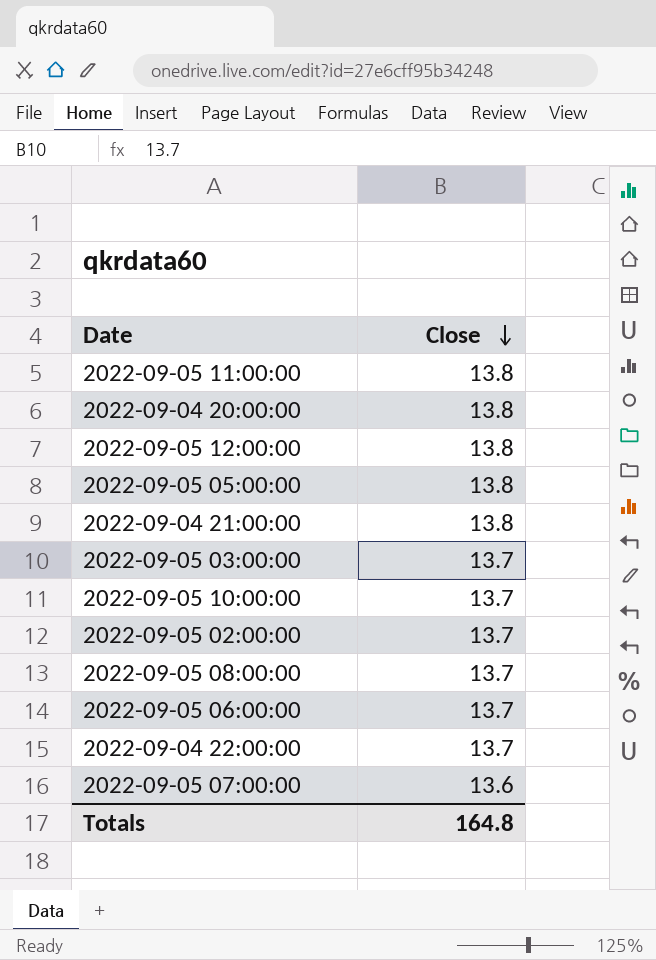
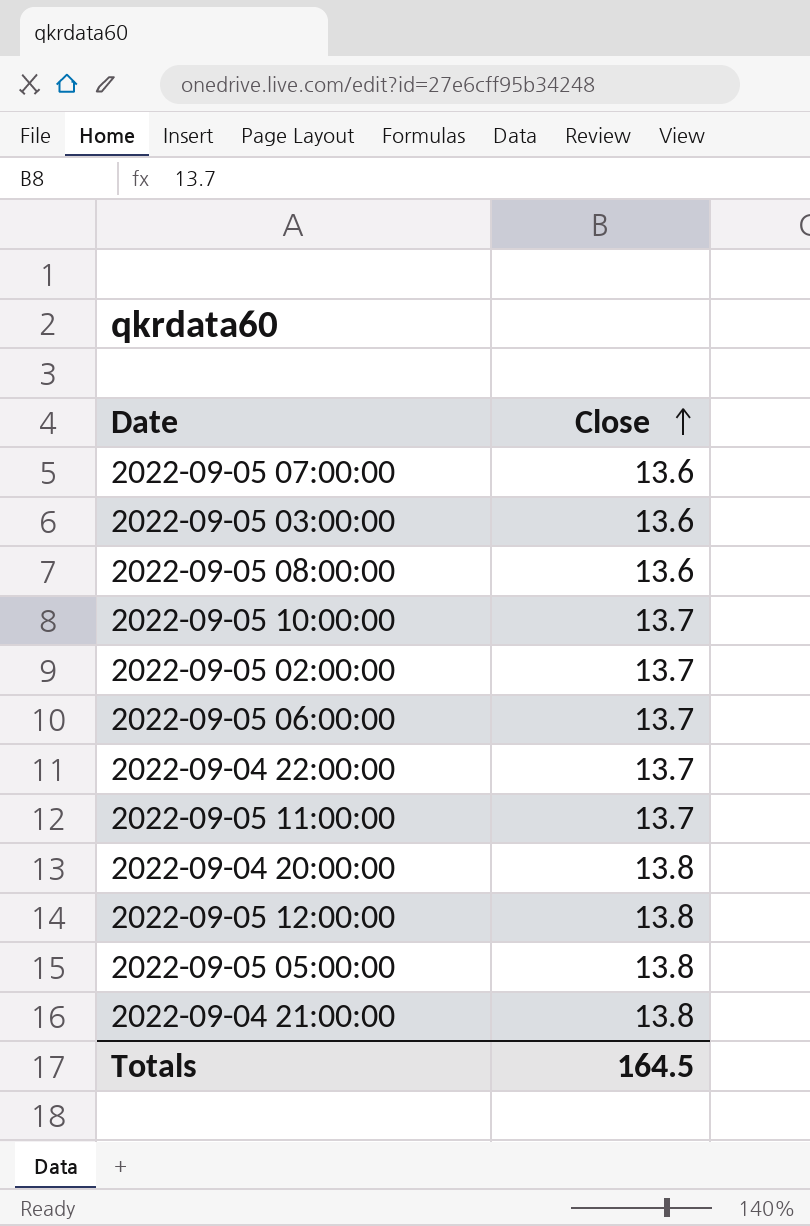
row order: Close descending -> Close ascending
2022-09-05 03:00:00 | Close: 13.7 -> 13.6
2022-09-05 08:00:00 | Close: 13.7 -> 13.6
2022-09-05 11:00:00 | Close: 13.8 -> 13.7
Totals | Close: 164.8 -> 164.5

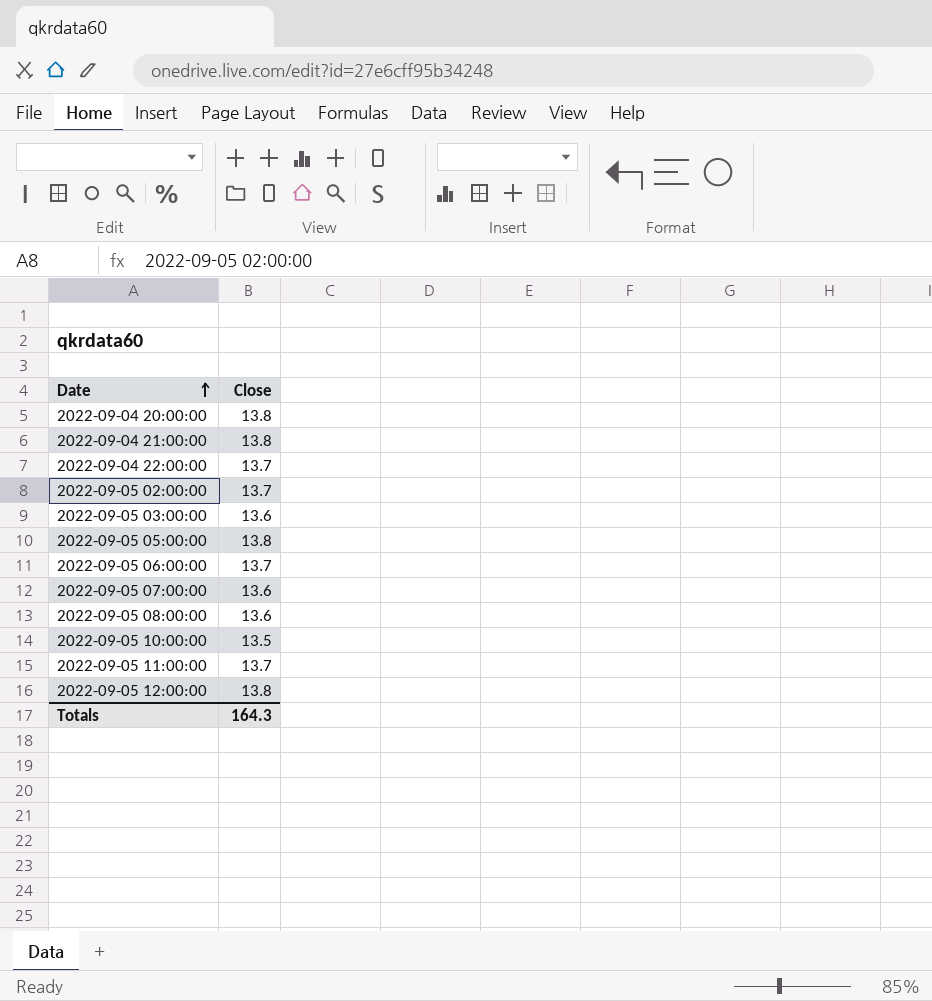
row order: Close ascending -> Date ascending
2022-09-05 10:00:00 | Close: 13.7 -> 13.5
Totals | Close: 164.5 -> 164.3

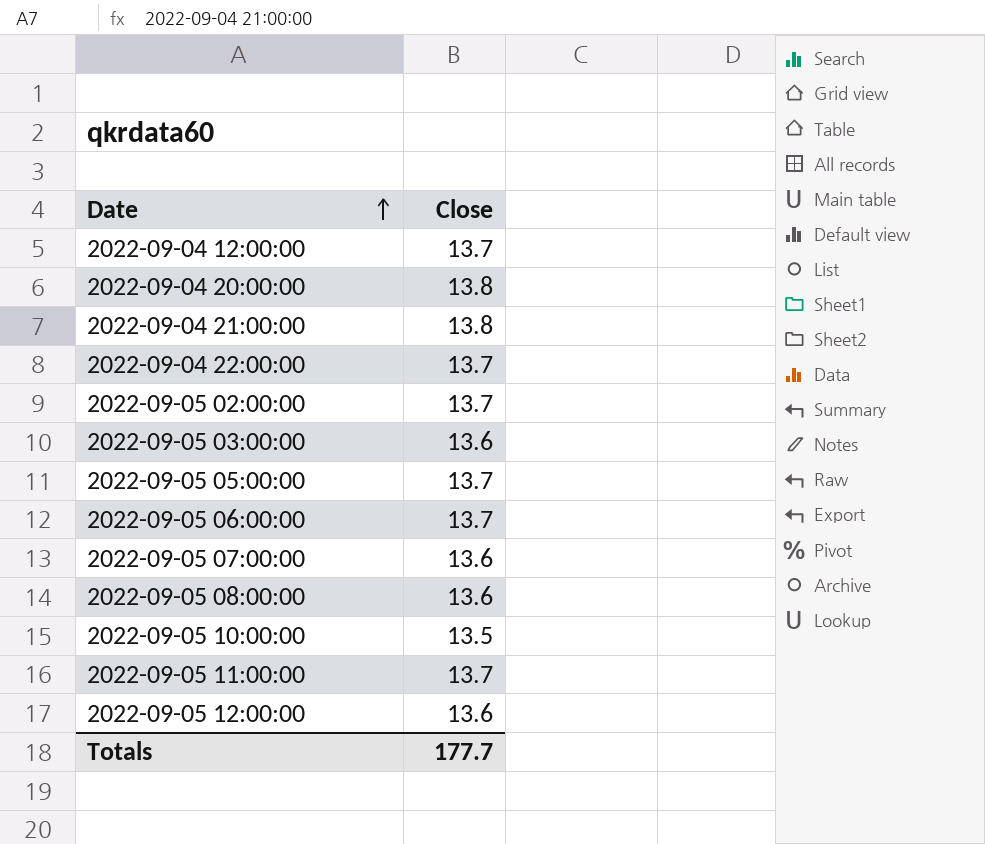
row 2022-09-04 12:00:00: none -> 13.7
2022-09-05 05:00:00 | Close: 13.8 -> 13.7
2022-09-05 12:00:00 | Close: 13.8 -> 13.6
Totals | Close: 164.3 -> 177.7

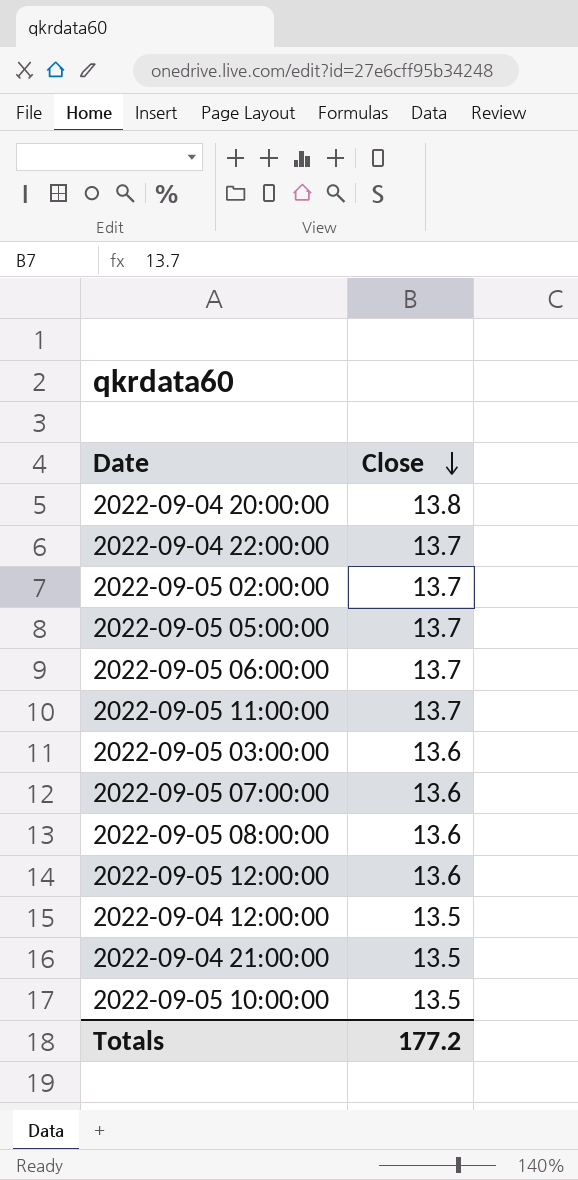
row order: Date ascending -> Close descending
2022-09-04 12:00:00 | Close: 13.7 -> 13.5
2022-09-04 21:00:00 | Close: 13.8 -> 13.5
Totals | Close: 177.7 -> 177.2

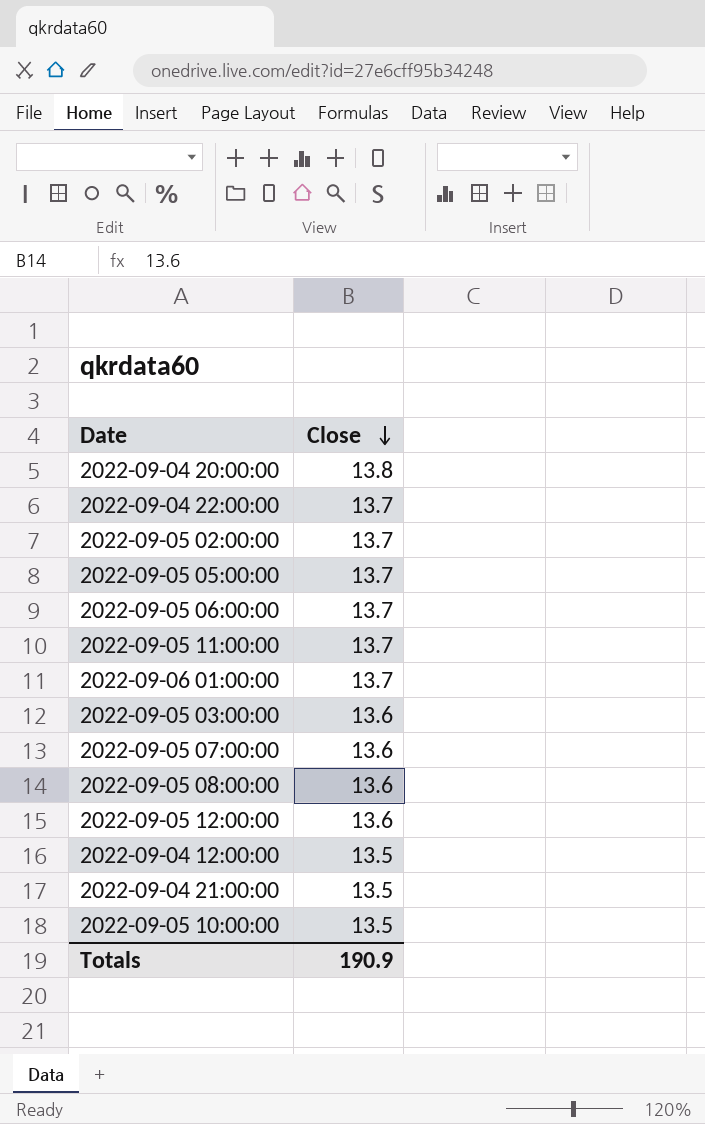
row 2022-09-06 01:00:00: none -> 13.7
Totals | Close: 177.2 -> 190.9

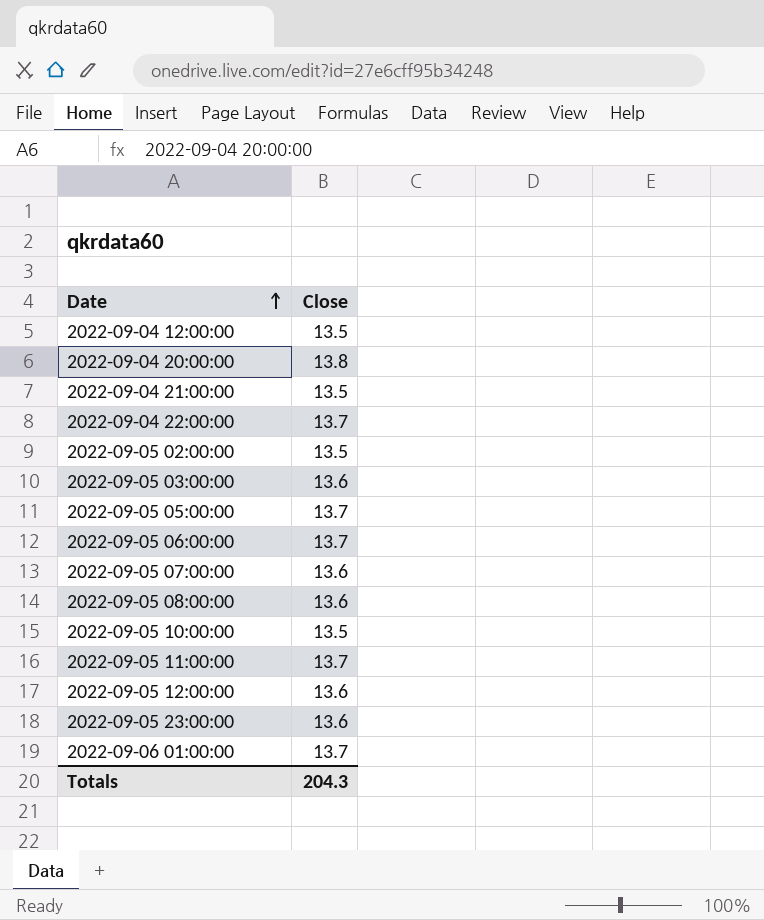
row order: Close descending -> Date ascending
2022-09-05 02:00:00 | Close: 13.7 -> 13.5
row 2022-09-05 23:00:00: none -> 13.6
Totals | Close: 190.9 -> 204.3

